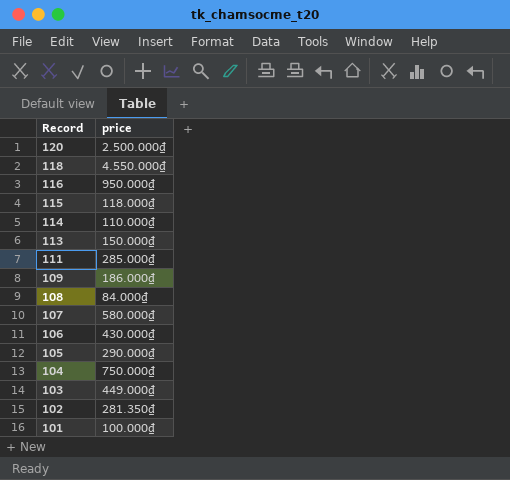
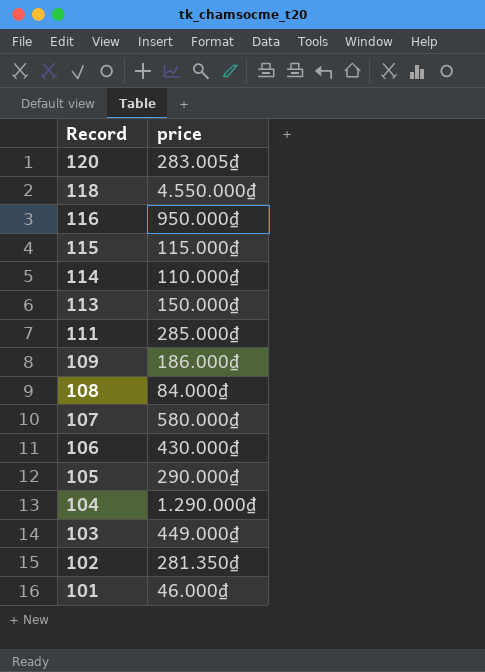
120 | price: 2.500.000₫ -> 283.005₫
115 | price: 118.000₫ -> 115.000₫
104 | price: 750.000₫ -> 1.290.000₫
101 | price: 100.000₫ -> 46.000₫

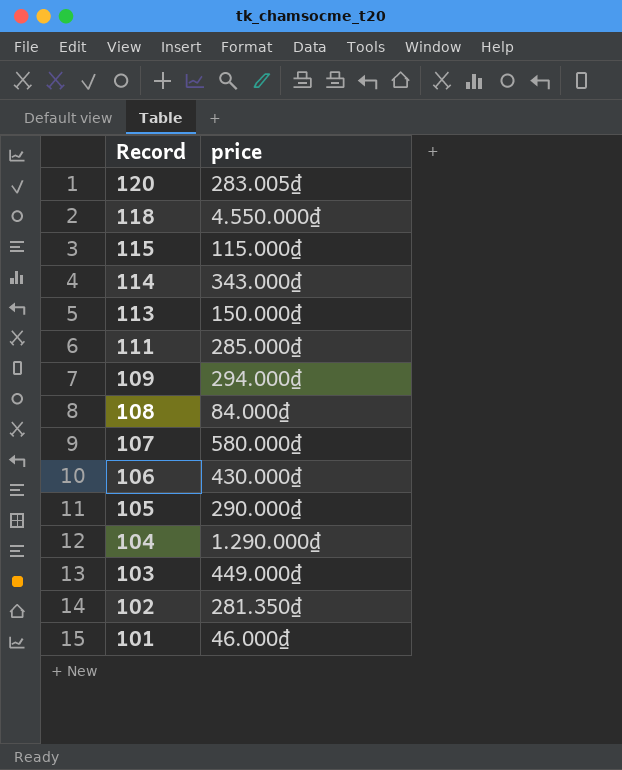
row 116: 950.000₫ -> none
114 | price: 110.000₫ -> 343.000₫
109 | price: 186.000₫ -> 294.000₫

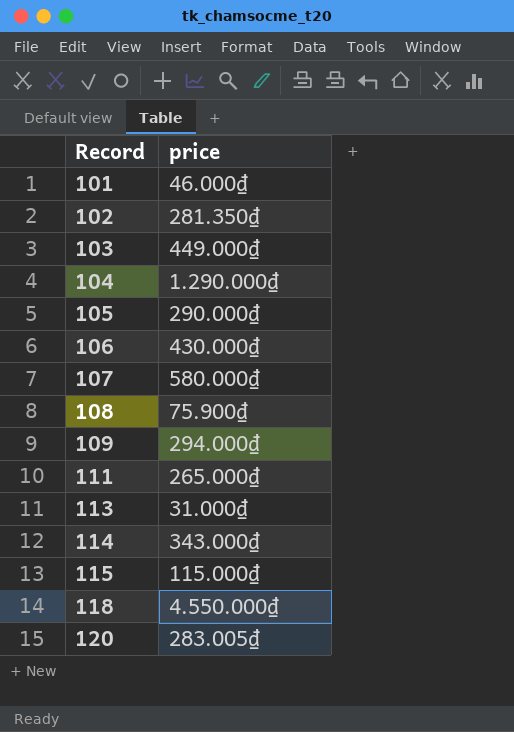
row order: Record descending -> Record ascending
108 | price: 84.000₫ -> 75.900₫
111 | price: 285.000₫ -> 265.000₫
113 | price: 150.000₫ -> 31.000₫

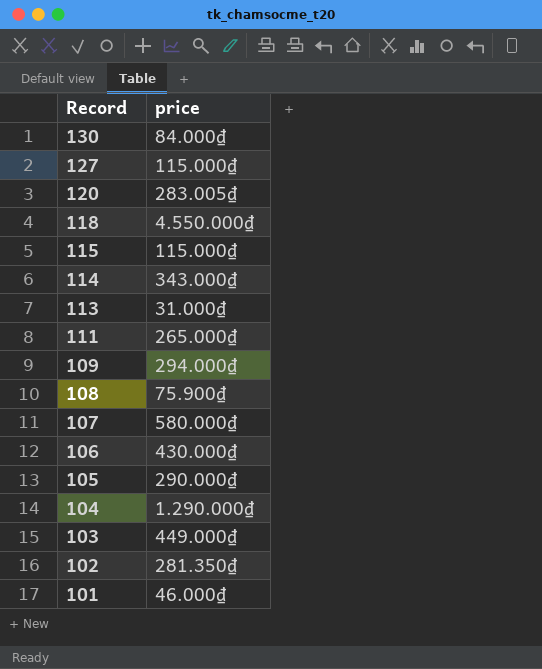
row order: Record ascending -> Record descending
row 130: none -> 84.000₫
row 127: none -> 115.000₫

